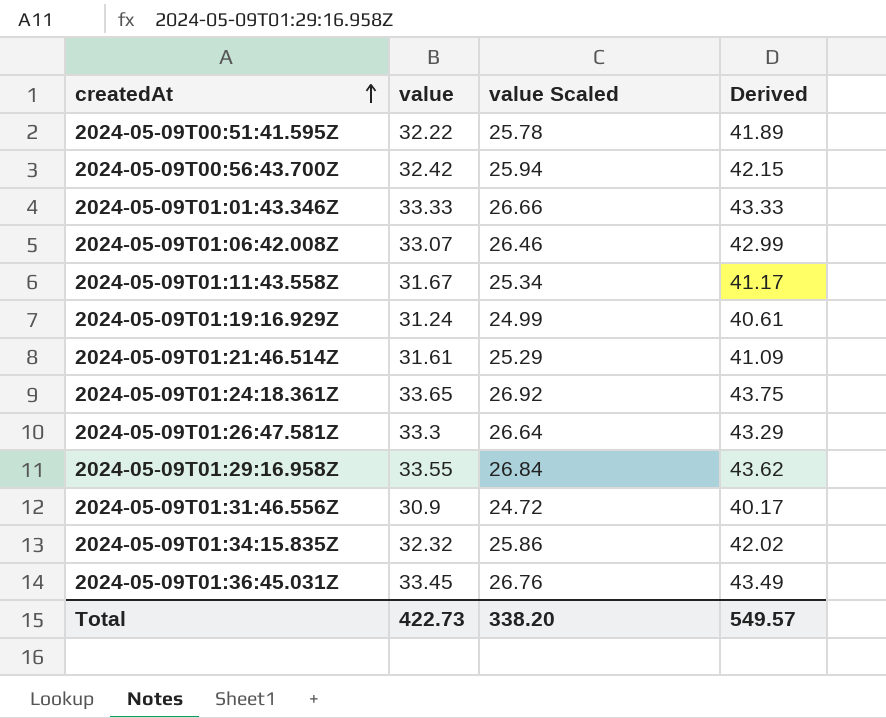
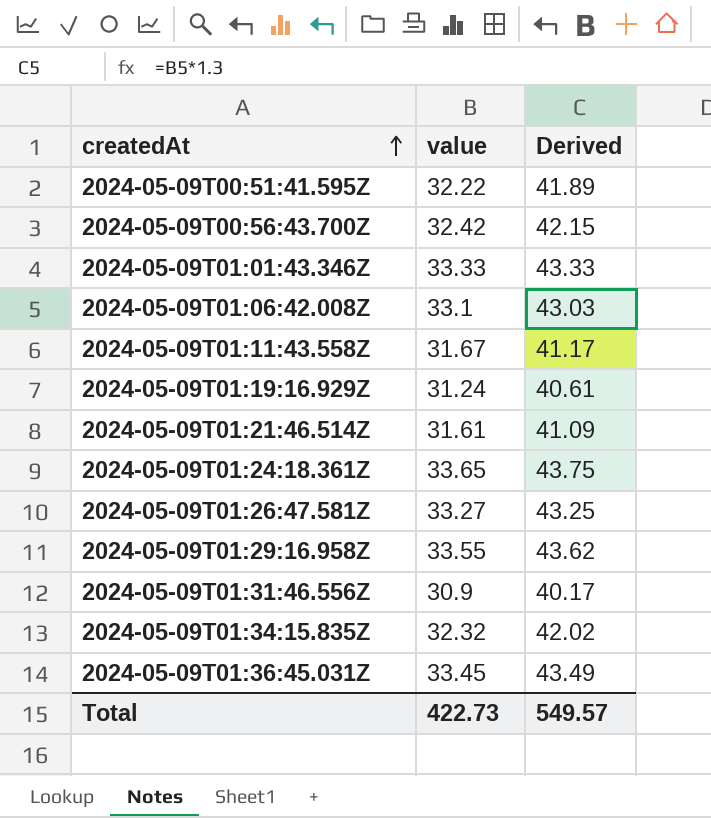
column value Scaled | formula: [value] * 0.8 -> none
2024-05-09T01:06:42.008Z | value: 33.07 -> 33.1
2024-05-09T01:06:42.008Z | Derived: 42.99 -> 43.03
2024-05-09T01:26:47.581Z | value: 33.3 -> 33.27
2024-05-09T01:26:47.581Z | Derived: 43.29 -> 43.25

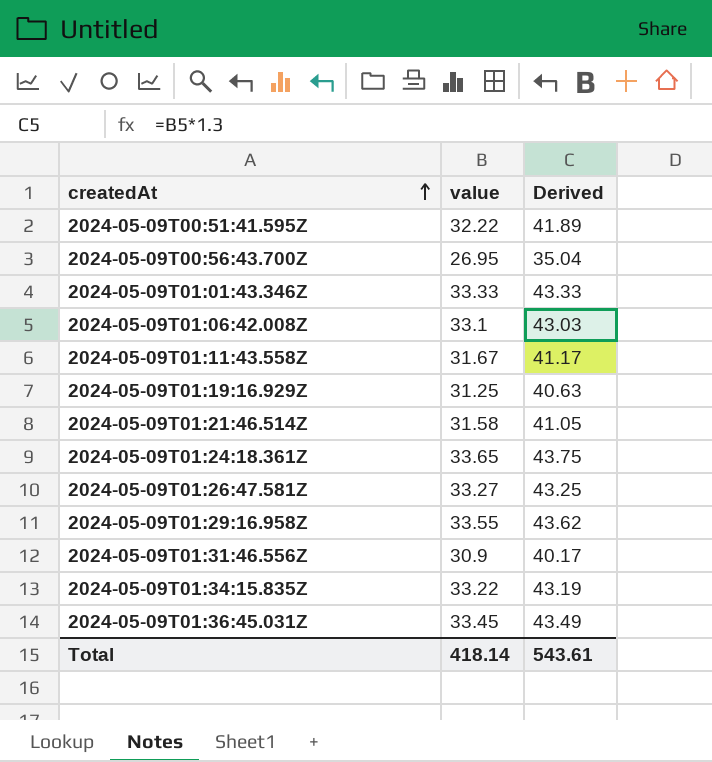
2024-05-09T00:56:43.700Z | value: 32.42 -> 26.95
2024-05-09T00:56:43.700Z | Derived: 42.15 -> 35.04
2024-05-09T01:19:16.929Z | value: 31.24 -> 31.25
2024-05-09T01:19:16.929Z | Derived: 40.61 -> 40.63
2024-05-09T01:21:46.514Z | value: 31.61 -> 31.58
2024-05-09T01:21:46.514Z | Derived: 41.09 -> 41.05
2024-05-09T01:34:15.835Z | value: 32.32 -> 33.22
2024-05-09T01:34:15.835Z | Derived: 42.02 -> 43.19
Total | value: 422.73 -> 418.14
Total | Derived: 549.57 -> 543.61

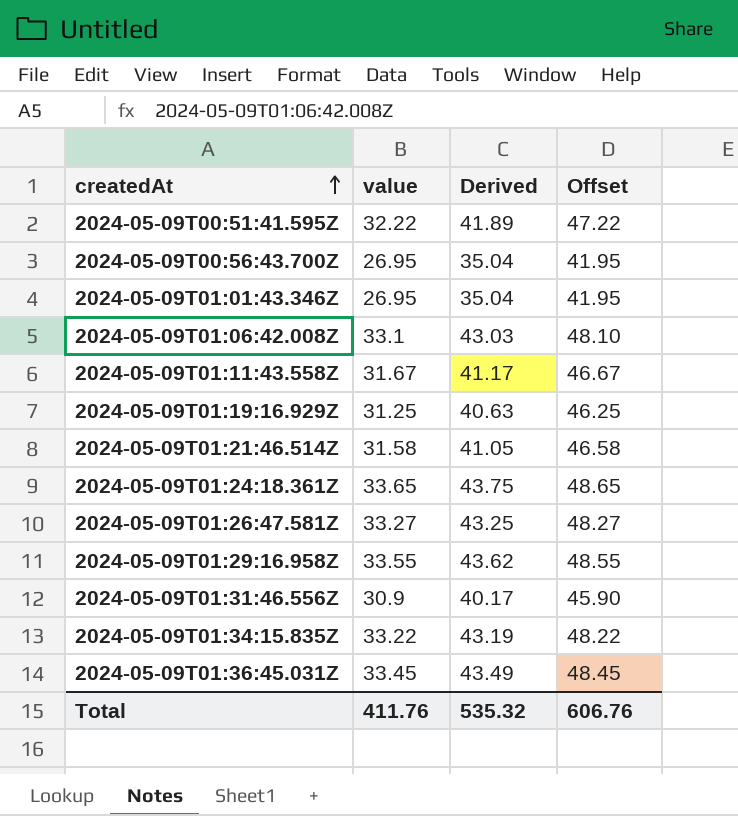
column Offset | formula: none -> [value] + 15
2024-05-09T01:01:43.346Z | value: 33.33 -> 26.95
2024-05-09T01:01:43.346Z | Derived: 43.33 -> 35.04
Total | value: 418.14 -> 411.76
Total | Derived: 543.61 -> 535.32

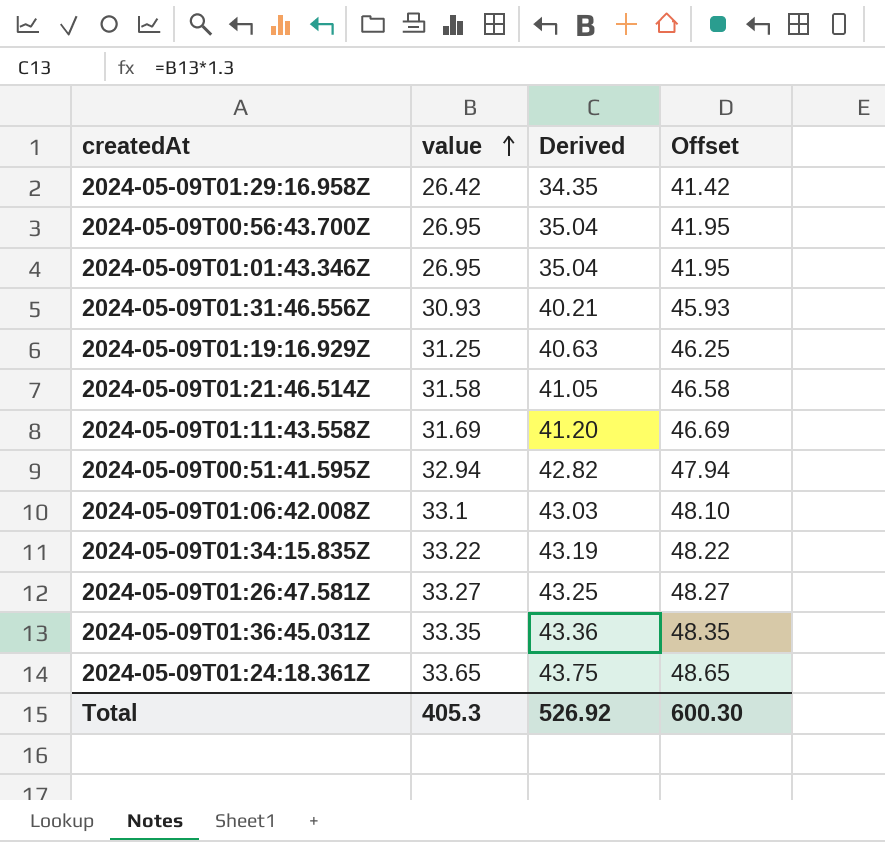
row order: createdAt ascending -> value ascending
2024-05-09T01:29:16.958Z | value: 33.55 -> 26.42
2024-05-09T01:29:16.958Z | Derived: 43.62 -> 34.35
2024-05-09T01:29:16.958Z | Offset: 48.55 -> 41.42
2024-05-09T01:31:46.556Z | value: 30.9 -> 30.93
2024-05-09T01:31:46.556Z | Derived: 40.17 -> 40.21
2024-05-09T01:31:46.556Z | Offset: 45.90 -> 45.93
2024-05-09T01:11:43.558Z | value: 31.67 -> 31.69
2024-05-09T01:11:43.558Z | Derived: 41.17 -> 41.20
2024-05-09T01:11:43.558Z | Offset: 46.67 -> 46.69
2024-05-09T00:51:41.595Z | value: 32.22 -> 32.94
2024-05-09T00:51:41.595Z | Derived: 41.89 -> 42.82
2024-05-09T00:51:41.595Z | Offset: 47.22 -> 47.94
2024-05-09T01:36:45.031Z | value: 33.45 -> 33.35
2024-05-09T01:36:45.031Z | Derived: 43.49 -> 43.36
2024-05-09T01:36:45.031Z | Offset: 48.45 -> 48.35
Total | value: 411.76 -> 405.3
Total | Derived: 535.32 -> 526.92
Total | Offset: 606.76 -> 600.30

